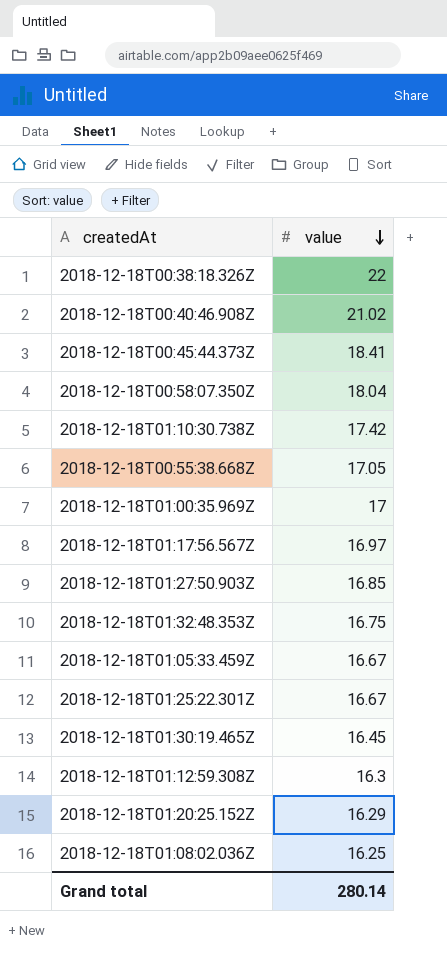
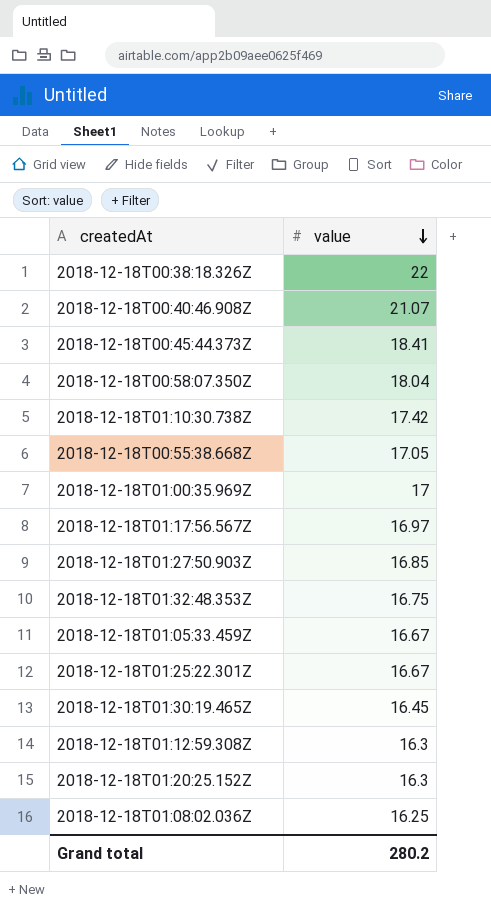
2018-12-18T00:40:46.908Z | value: 21.02 -> 21.07
2018-12-18T01:20:25.152Z | value: 16.29 -> 16.3
Grand total | value: 280.14 -> 280.2

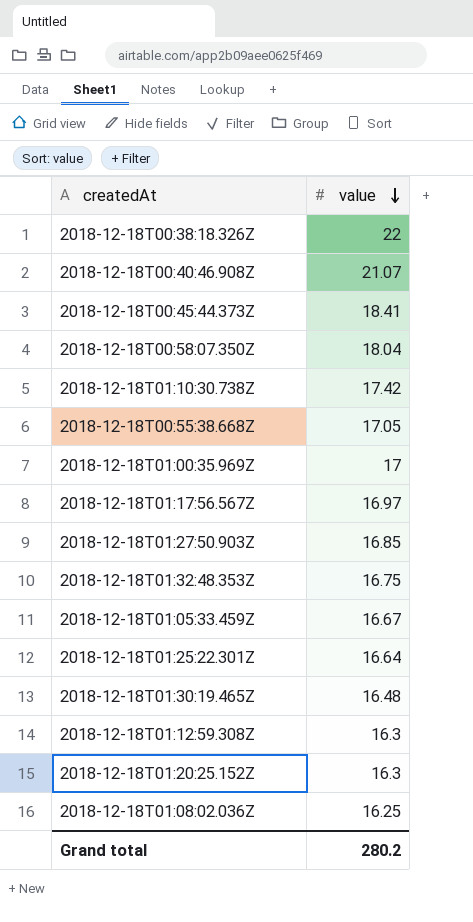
2018-12-18T01:25:22.301Z | value: 16.67 -> 16.64
2018-12-18T01:30:19.465Z | value: 16.45 -> 16.48

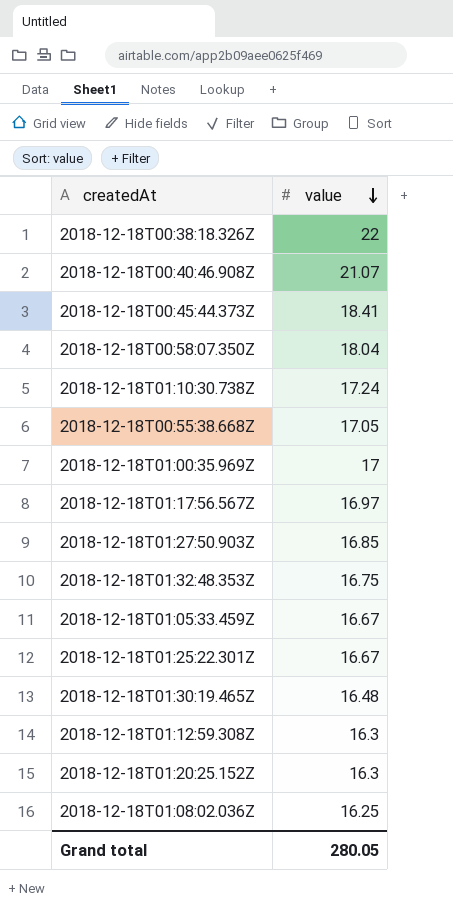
2018-12-18T01:10:30.738Z | value: 17.42 -> 17.24
2018-12-18T01:25:22.301Z | value: 16.64 -> 16.67
Grand total | value: 280.2 -> 280.05

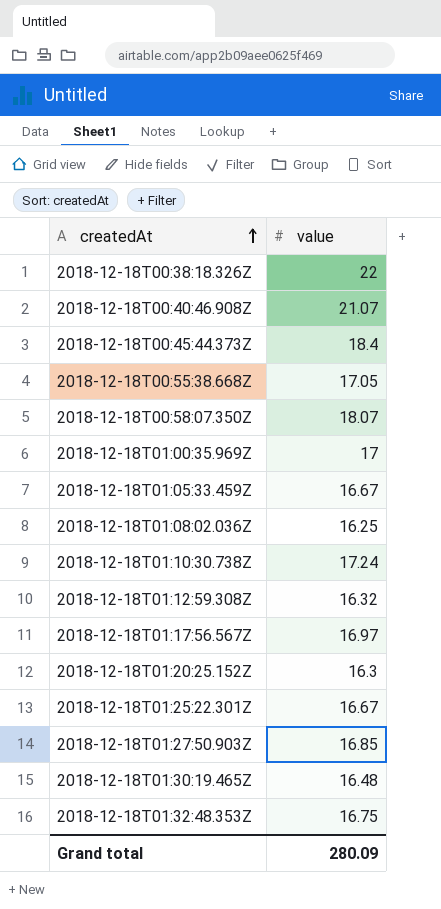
row order: value descending -> createdAt ascending
2018-12-18T00:45:44.373Z | value: 18.41 -> 18.4
2018-12-18T00:58:07.350Z | value: 18.04 -> 18.07
2018-12-18T01:12:59.308Z | value: 16.3 -> 16.32
Grand total | value: 280.05 -> 280.09

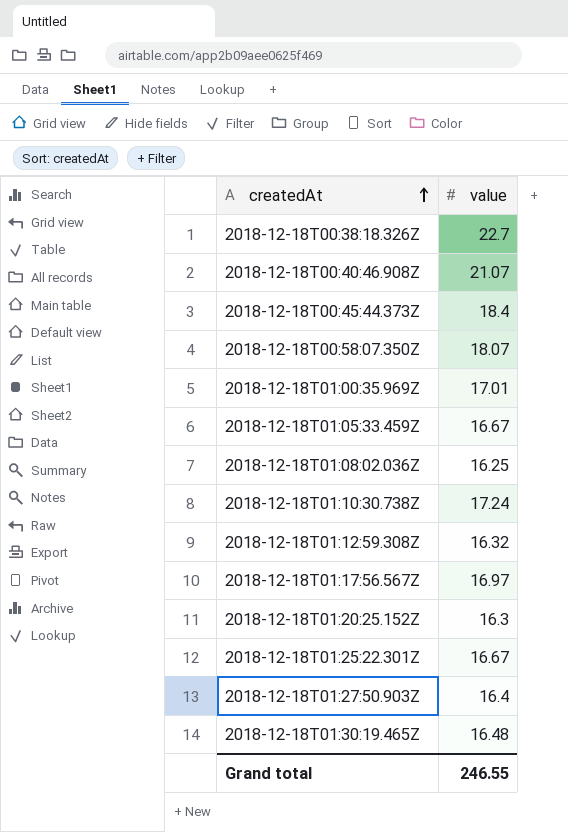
row 2018-12-18T00:55:38.668Z: 17.05 -> none
row 2018-12-18T01:32:48.353Z: 16.75 -> none
2018-12-18T00:38:18.326Z | value: 22 -> 22.7
2018-12-18T01:00:35.969Z | value: 17 -> 17.01
2018-12-18T01:27:50.903Z | value: 16.85 -> 16.4
Grand total | value: 280.09 -> 246.55

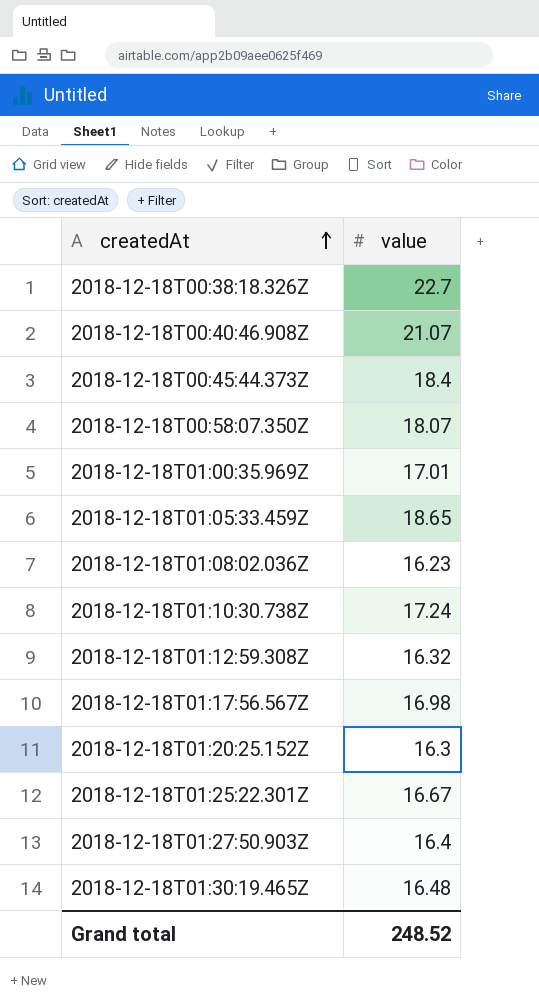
2018-12-18T01:05:33.459Z | value: 16.67 -> 18.65
2018-12-18T01:08:02.036Z | value: 16.25 -> 16.23
2018-12-18T01:17:56.567Z | value: 16.97 -> 16.98
Grand total | value: 246.55 -> 248.52

